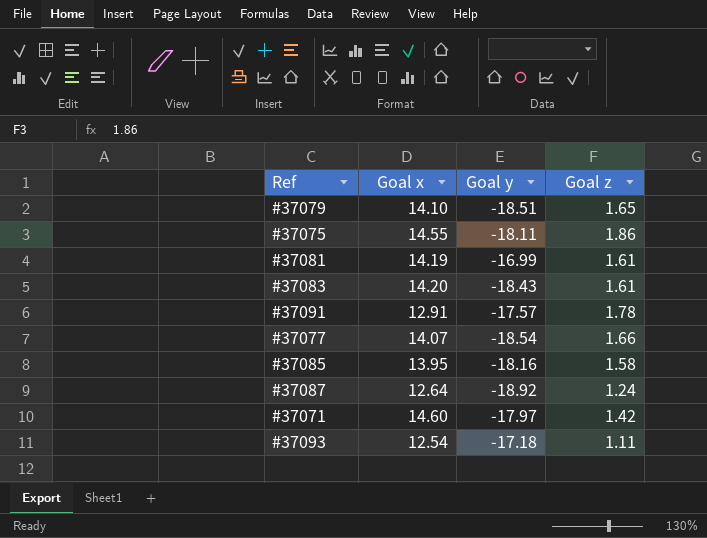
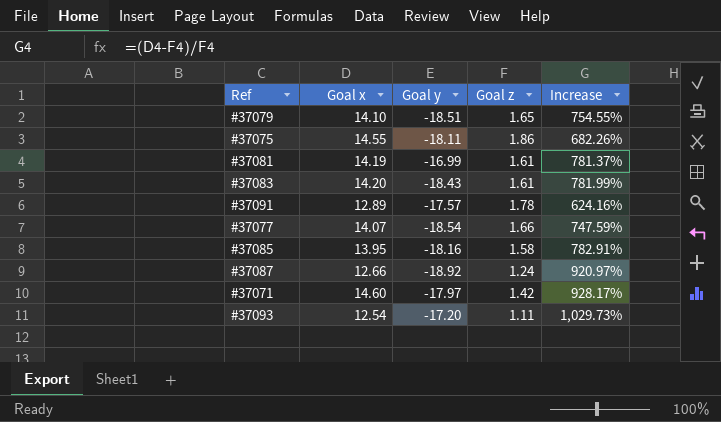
column Increase | formula: none -> ([Goal x] - [Goal z]) / [Goal z]
#37091 | Goal x: 12.91 -> 12.89
#37087 | Goal x: 12.64 -> 12.66
#37093 | Goal y: -17.18 -> -17.20

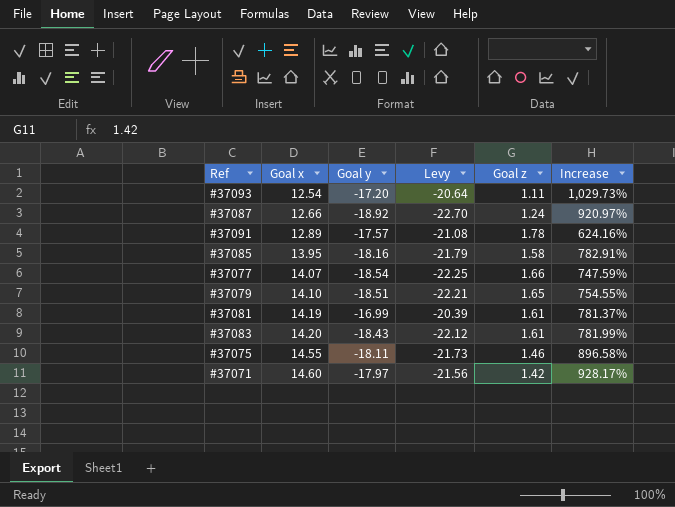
row order: none -> Goal x ascending
column Levy | formula: none -> [Goal y] * 1.2
#37075 | Goal z: 1.86 -> 1.46
#37075 | Increase: 682.26% -> 896.58%

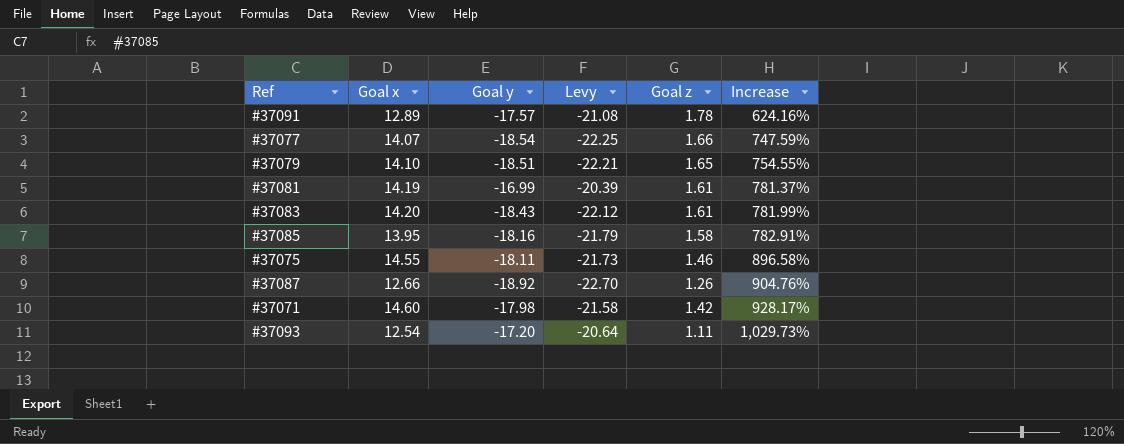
row order: Goal x ascending -> Increase ascending
#37087 | Goal z: 1.24 -> 1.26
#37087 | Increase: 920.97% -> 904.76%
#37071 | Goal y: -17.97 -> -17.98
#37071 | Levy: -21.56 -> -21.58

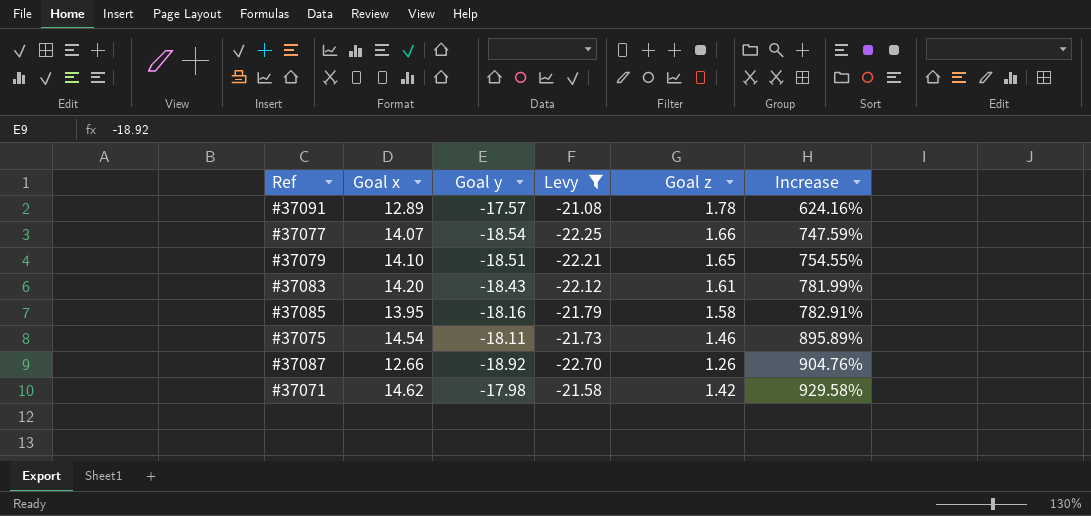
filter: none -> Levy <= -21.08
#37075 | Goal x: 14.55 -> 14.54
#37075 | Increase: 896.58% -> 895.89%
#37071 | Goal x: 14.60 -> 14.62
#37071 | Increase: 928.17% -> 929.58%

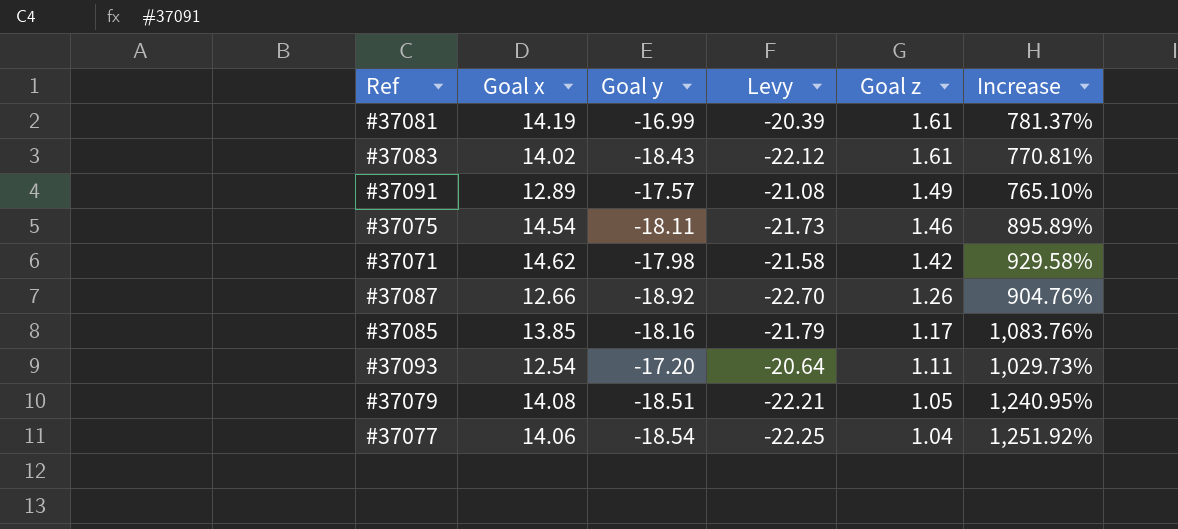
filter: Levy <= -21.08 -> none
row order: Increase ascending -> Goal z descending
#37083 | Goal x: 14.20 -> 14.02
#37083 | Increase: 781.99% -> 770.81%
#37091 | Goal z: 1.78 -> 1.49
#37091 | Increase: 624.16% -> 765.10%
#37085 | Goal x: 13.95 -> 13.85
#37085 | Goal z: 1.58 -> 1.17
#37085 | Increase: 782.91% -> 1,083.76%
#37079 | Goal x: 14.10 -> 14.08
#37079 | Goal z: 1.65 -> 1.05
#37079 | Increase: 754.55% -> 1,240.95%
#37077 | Goal x: 14.07 -> 14.06
#37077 | Goal z: 1.66 -> 1.04
#37077 | Increase: 747.59% -> 1,251.92%

